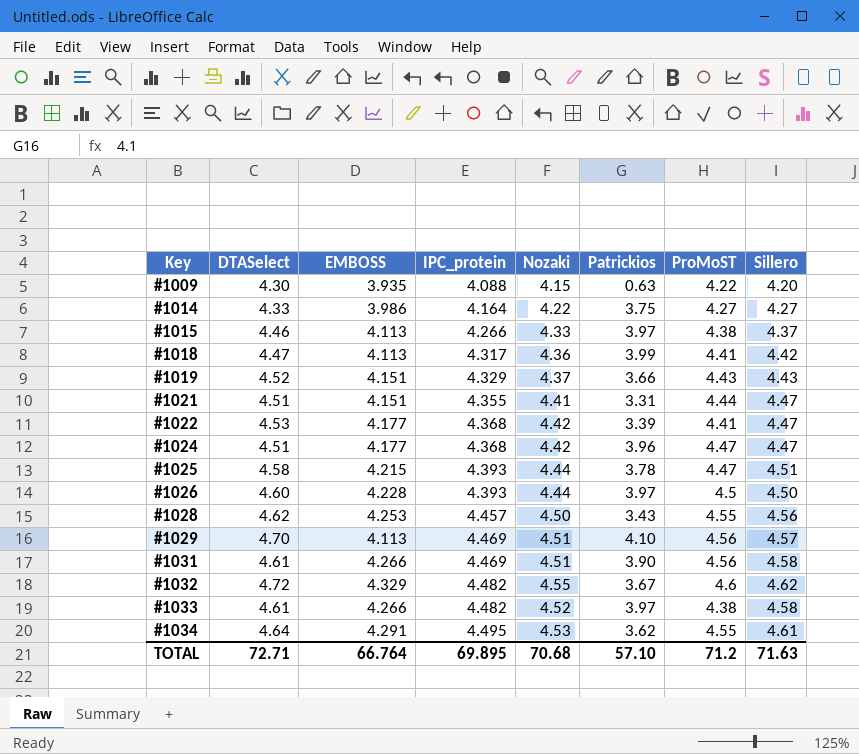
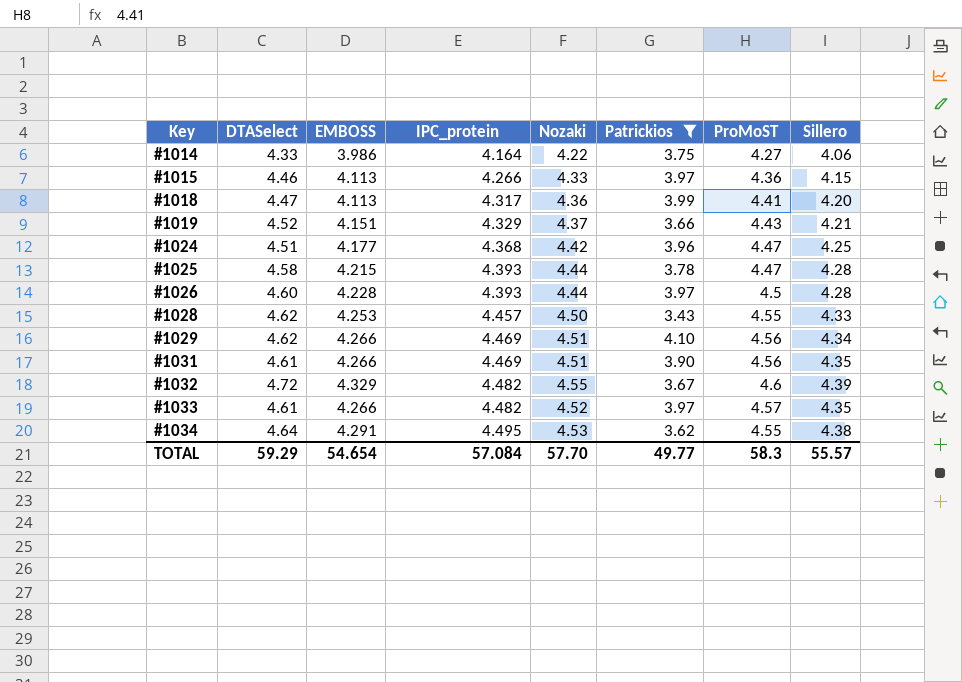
filter: none -> Patrickios >= 3.43
#1014 | Sillero: 4.27 -> 4.06
#1015 | ProMoST: 4.38 -> 4.36
#1015 | Sillero: 4.37 -> 4.15
#1018 | Sillero: 4.42 -> 4.20
#1019 | Sillero: 4.43 -> 4.21
#1024 | Sillero: 4.47 -> 4.25
#1025 | Sillero: 4.51 -> 4.28
#1026 | Sillero: 4.50 -> 4.28
#1028 | Sillero: 4.56 -> 4.33
#1029 | DTASelect: 4.70 -> 4.62
#1029 | EMBOSS: 4.113 -> 4.266
#1029 | Sillero: 4.57 -> 4.34
#1031 | Sillero: 4.58 -> 4.35
#1032 | Sillero: 4.62 -> 4.39
#1033 | ProMoST: 4.38 -> 4.57
#1033 | Sillero: 4.58 -> 4.35
#1034 | Sillero: 4.61 -> 4.38
TOTAL | DTASelect: 72.71 -> 59.29
TOTAL | EMBOSS: 66.764 -> 54.654
TOTAL | IPC_protein: 69.895 -> 57.084
TOTAL | Nozaki: 70.68 -> 57.70
TOTAL | Patrickios: 57.10 -> 49.77
TOTAL | ProMoST: 71.2 -> 58.3
TOTAL | Sillero: 71.63 -> 55.57

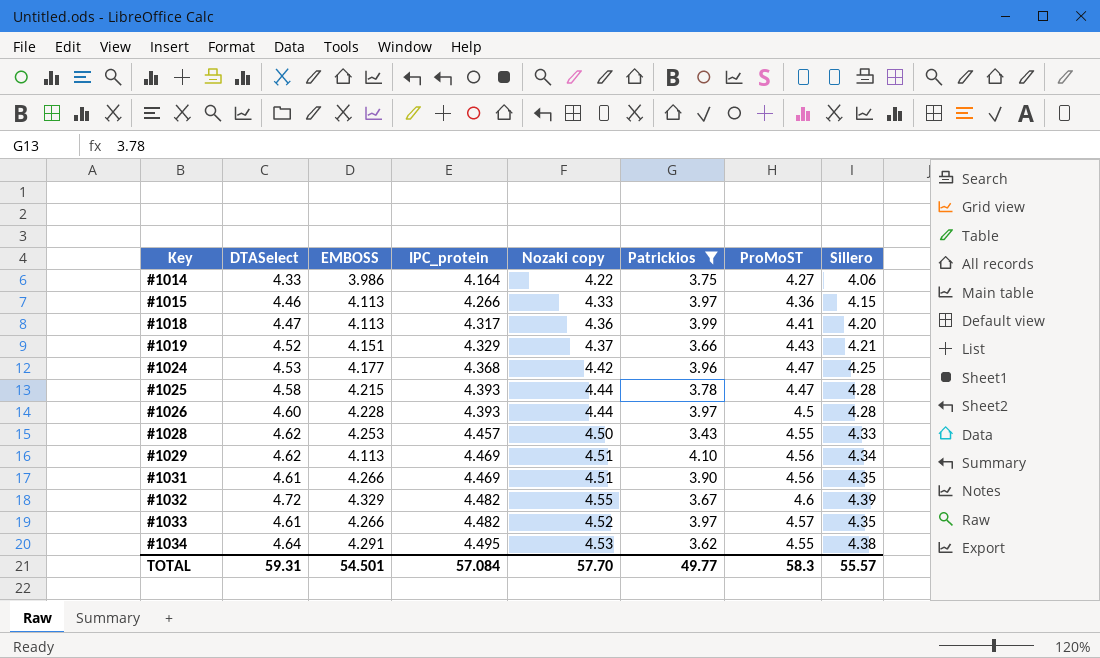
column name: Nozaki -> Nozaki copy
#1024 | DTASelect: 4.51 -> 4.53
#1029 | EMBOSS: 4.266 -> 4.113
TOTAL | DTASelect: 59.29 -> 59.31
TOTAL | EMBOSS: 54.654 -> 54.501

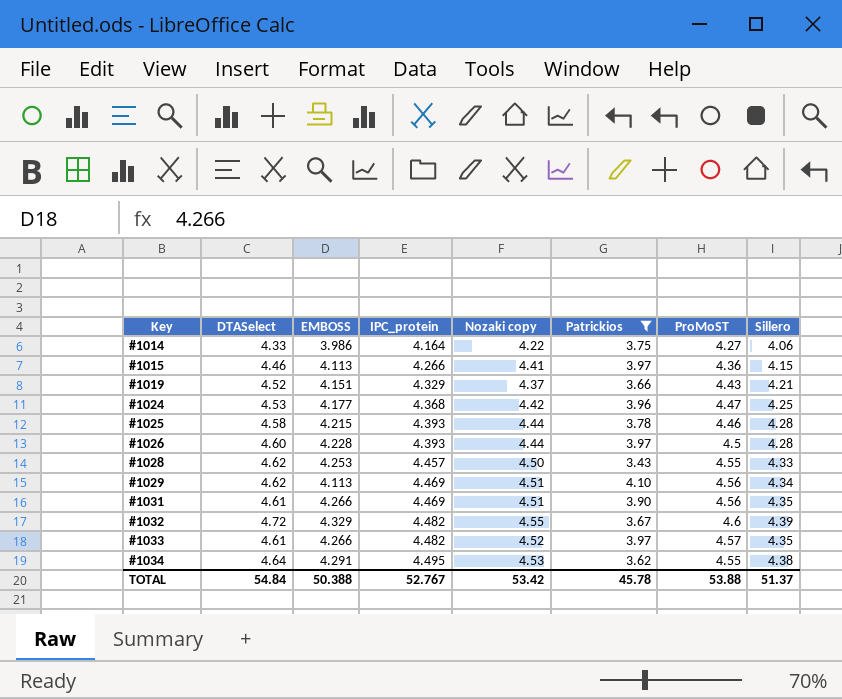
row #1018: 4.47 | 4.113 | 4.317 | 4.36 | 3.99 | 4.41 | 4.20 -> none
#1015 | Nozaki copy: 4.33 -> 4.41
#1025 | ProMoST: 4.47 -> 4.46
TOTAL | DTASelect: 59.31 -> 54.84
TOTAL | EMBOSS: 54.501 -> 50.388
TOTAL | IPC_protein: 57.084 -> 52.767
TOTAL | Nozaki copy: 57.70 -> 53.42
TOTAL | Patrickios: 49.77 -> 45.78
TOTAL | ProMoST: 58.3 -> 53.88
TOTAL | Sillero: 55.57 -> 51.37

